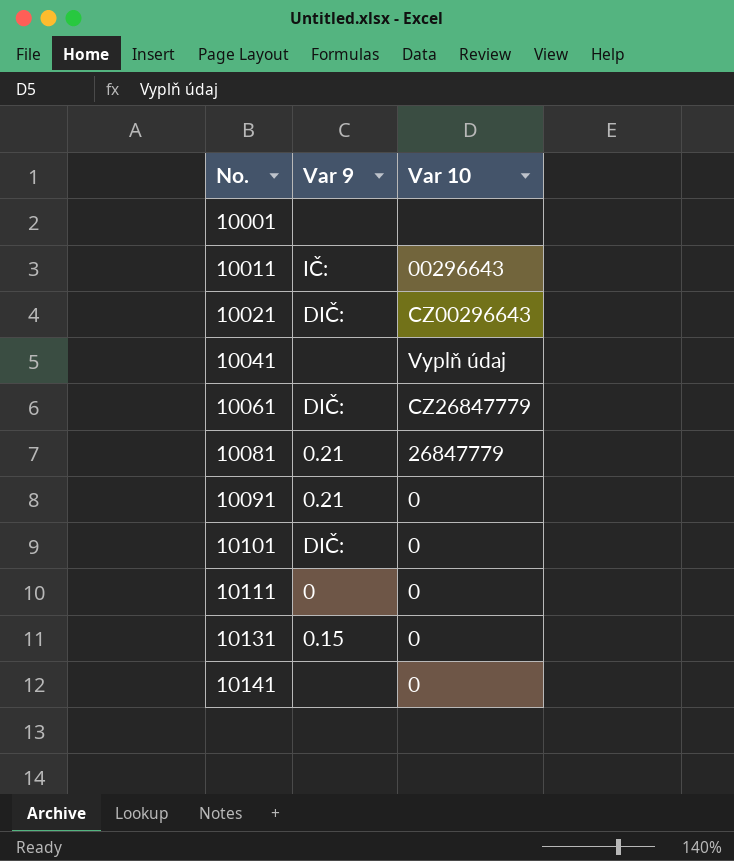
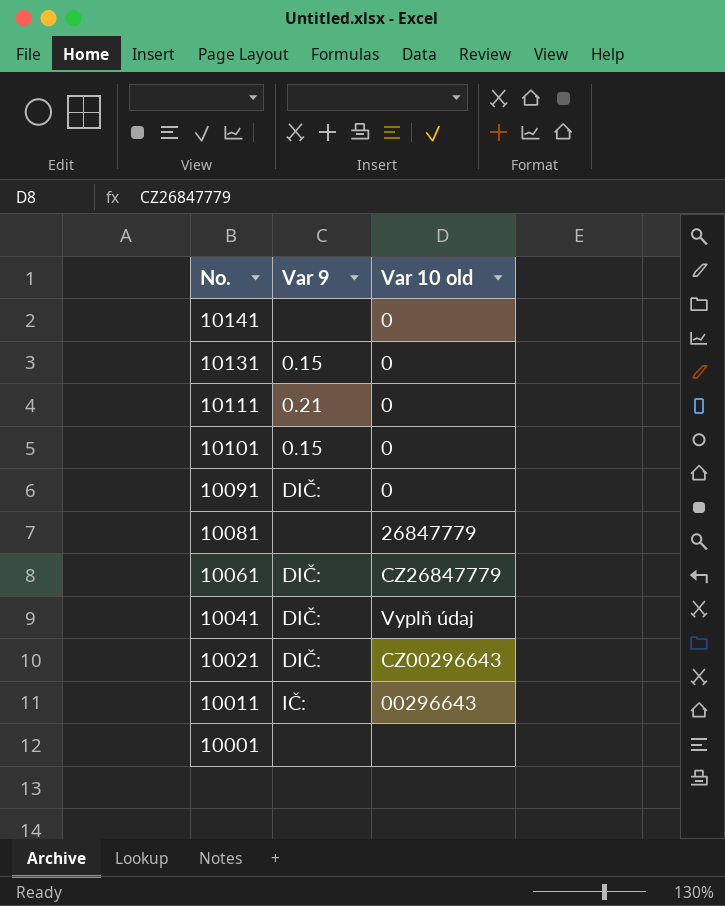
row order: No. ascending -> No. descending
column name: Var 10 -> Var 10 old
10111 | Var 9: 0 -> 0.21
10101 | Var 9: DIČ: -> 0.15
10091 | Var 9: 0.21 -> DIČ:
10081 | Var 9: 0.21 -> none
10041 | Var 9: none -> DIČ:

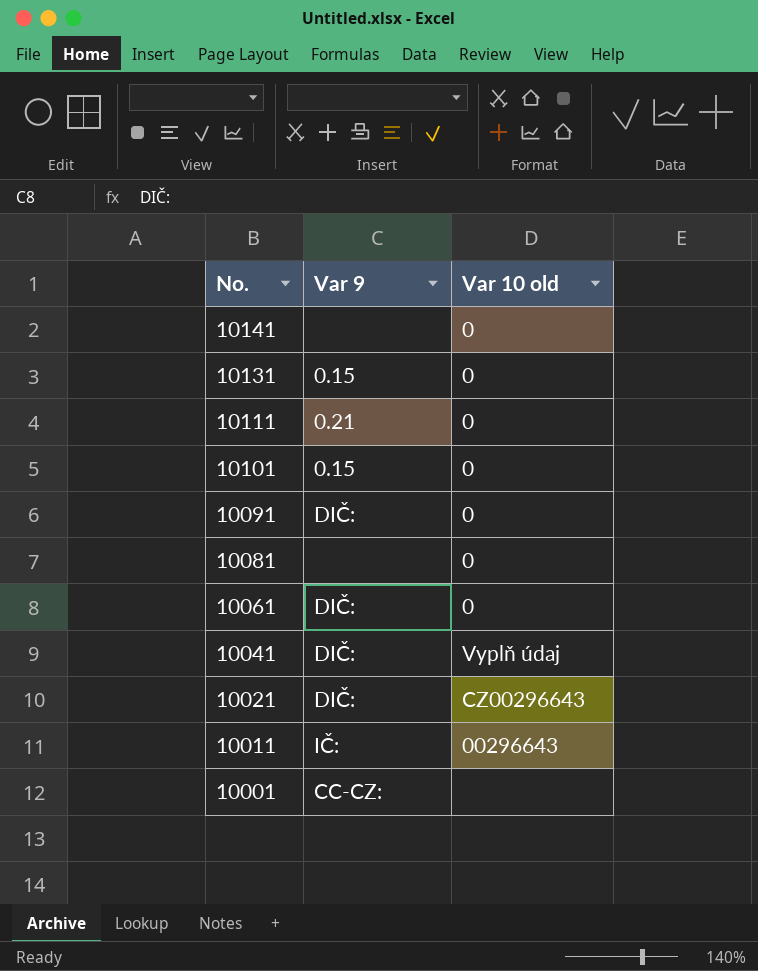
10081 | Var 10 old: 26847779 -> 0
10061 | Var 10 old: CZ26847779 -> 0
10001 | Var 9: none -> CC-CZ:

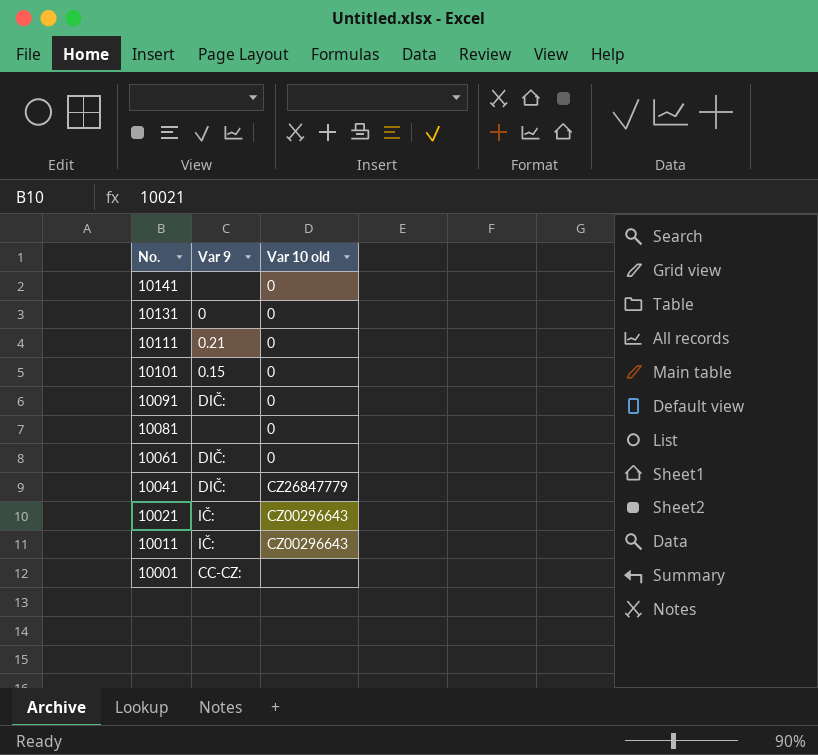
10131 | Var 9: 0.15 -> 0
10041 | Var 10 old: Vyplň údaj -> CZ26847779
10021 | Var 9: DIČ: -> IČ:
10011 | Var 10 old: 00296643 -> CZ00296643

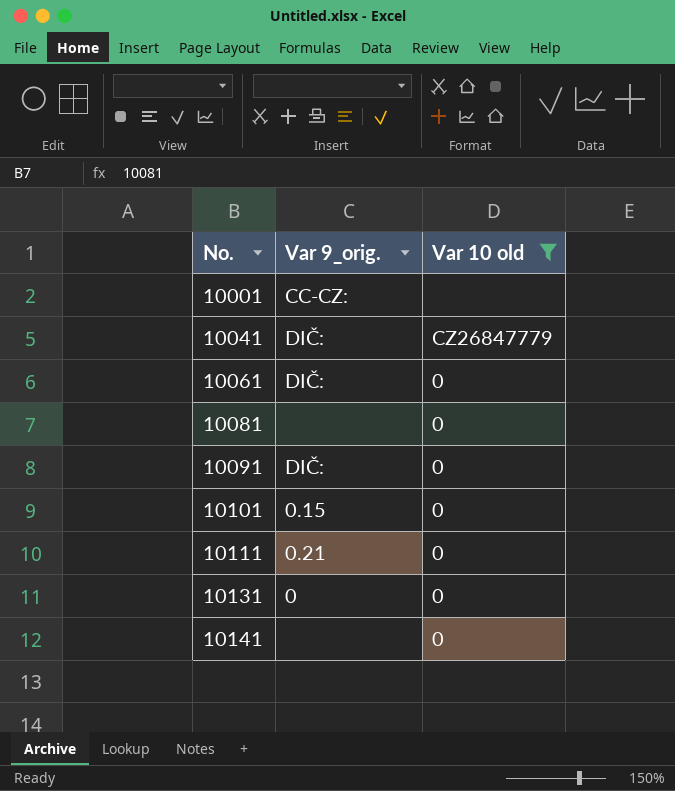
filter: none -> Var 10 old != CZ00296643
row order: No. descending -> No. ascending
column name: Var 9 -> Var 9_orig.

